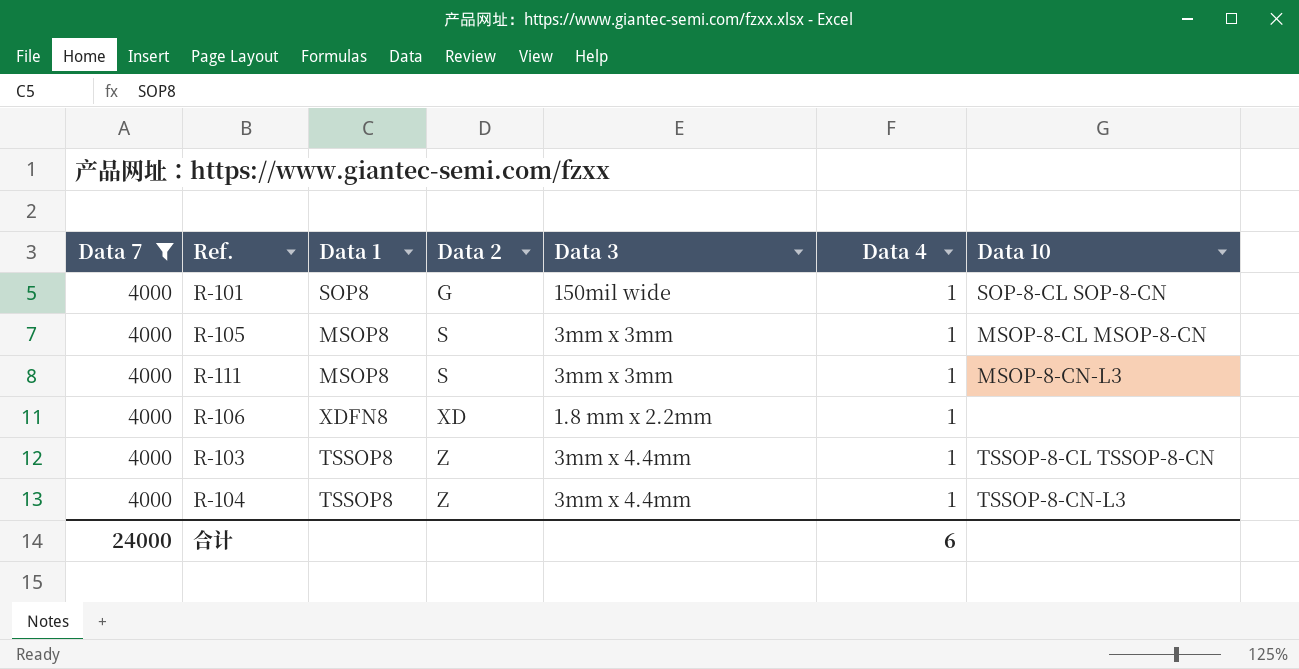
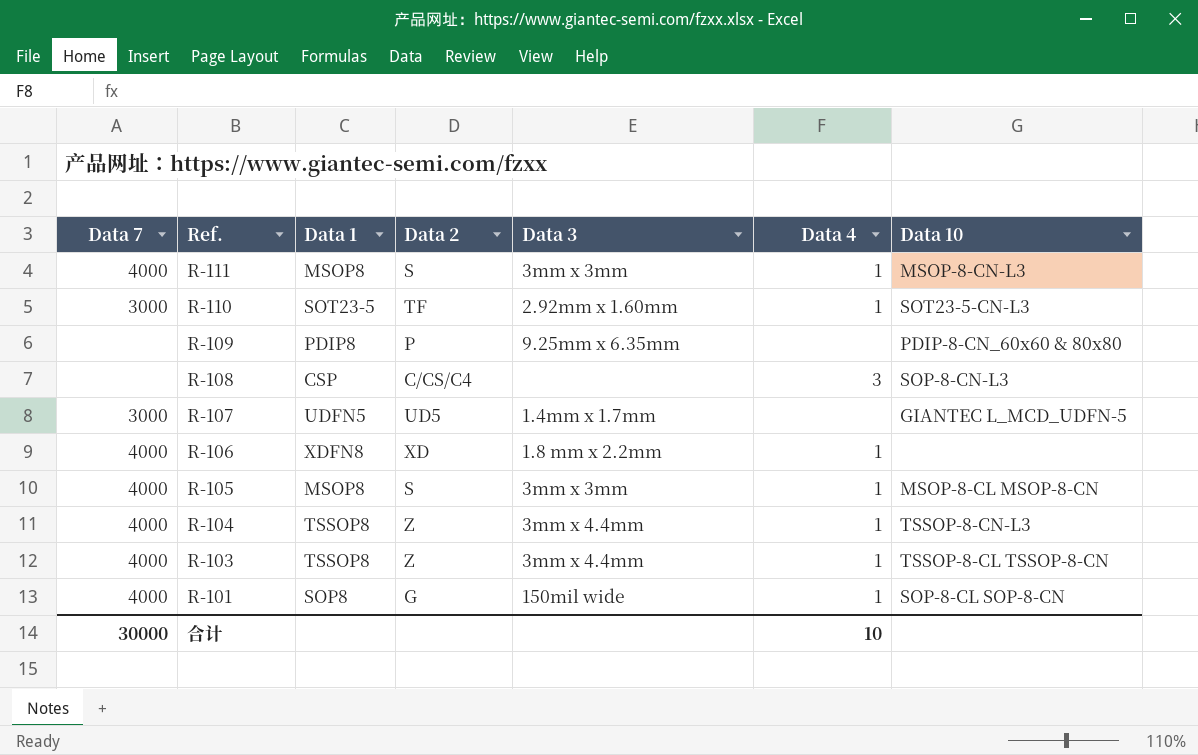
filter: Data 7 = 4000 -> none
row order: Data 2 ascending -> Ref. descending
合计 | Data 7: 24000 -> 30000
合计 | Data 4: 6 -> 10

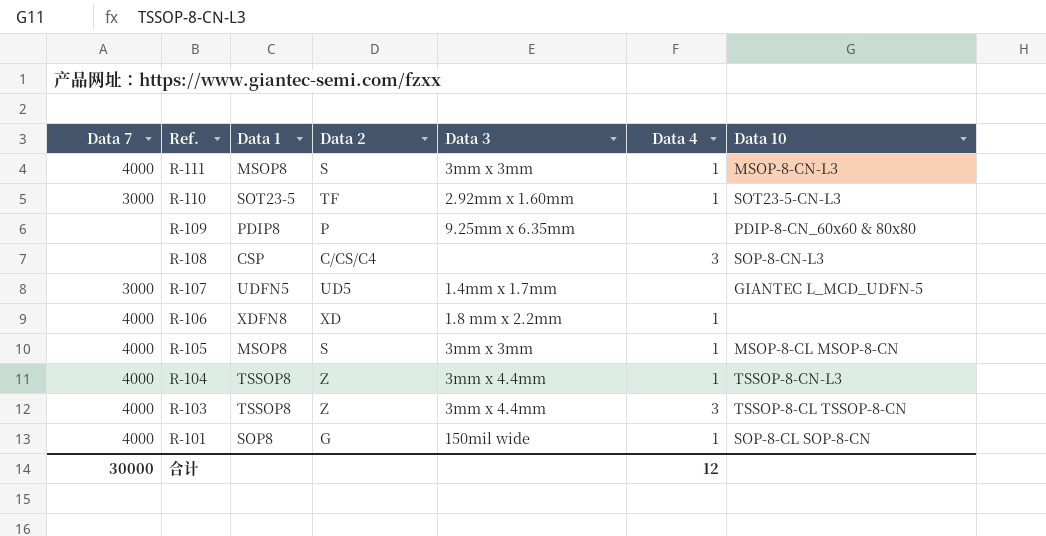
R-103 | Data 4: 1 -> 3
合计 | Data 4: 10 -> 12

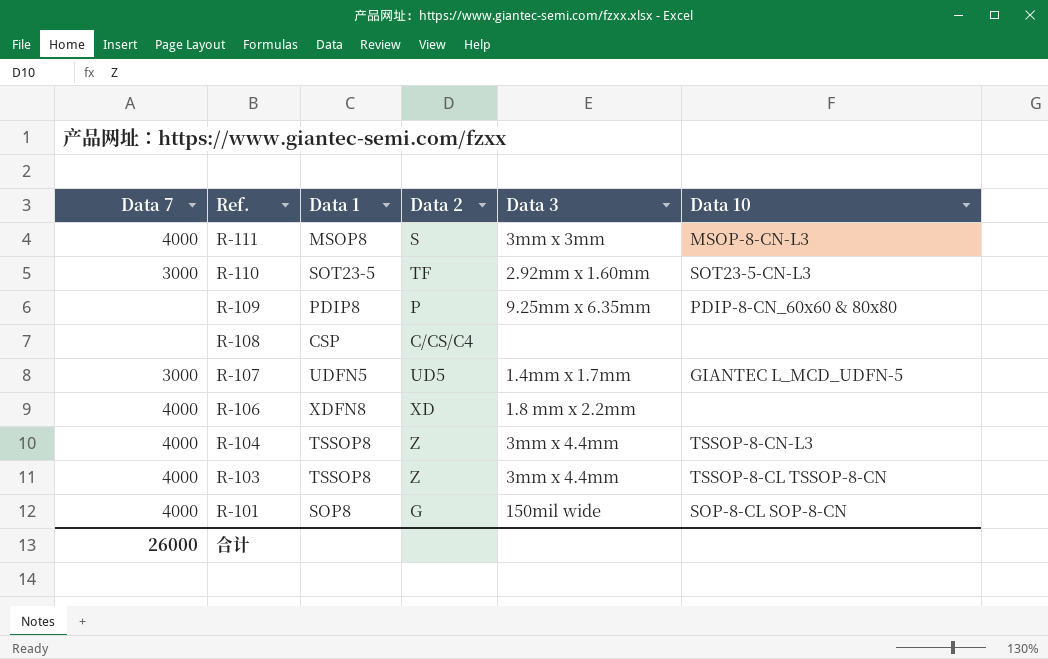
column Data 4 | position: 6 -> none
row R-105: 4000 | MSOP8 | S | 3mm x 3mm | 1 | MSOP-8-CL MSOP-8-CN -> none
R-108 | Data 10: SOP-8-CN-L3 -> none
合计 | Data 7: 30000 -> 26000

